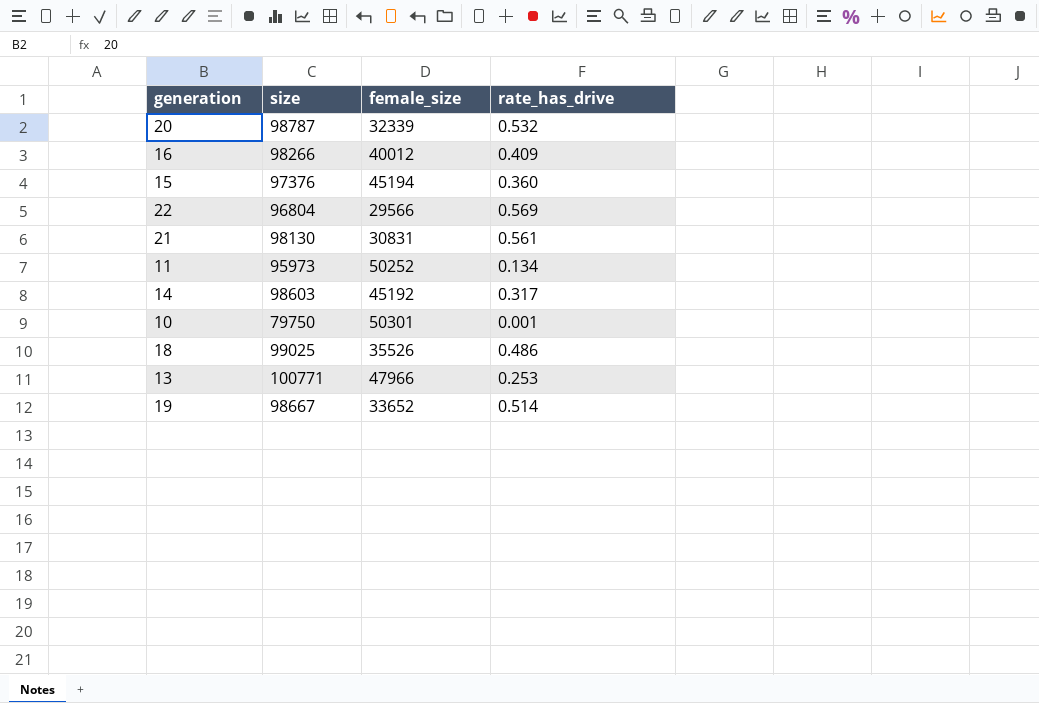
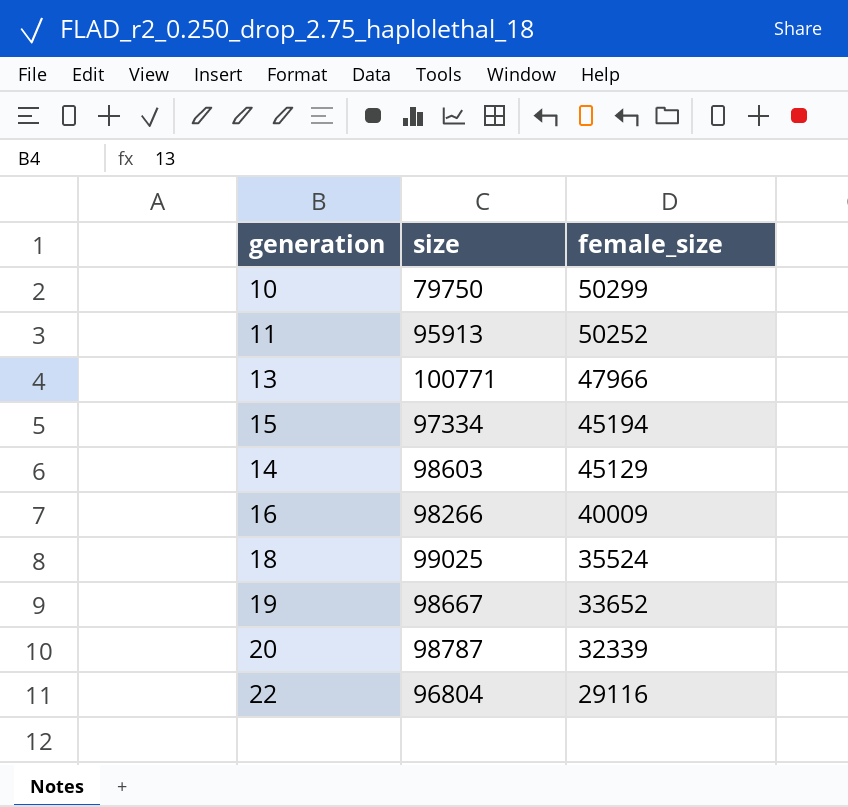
row order: none -> female_size descending
column rate_has_drive | position: 4 -> none
row 21: 98130 | 30831 | 0.561 -> none
10 | female_size: 50301 -> 50299
11 | size: 95973 -> 95913
15 | size: 97376 -> 97334
14 | female_size: 45192 -> 45129
16 | female_size: 40012 -> 40009
18 | female_size: 35526 -> 35524
22 | female_size: 29566 -> 29116

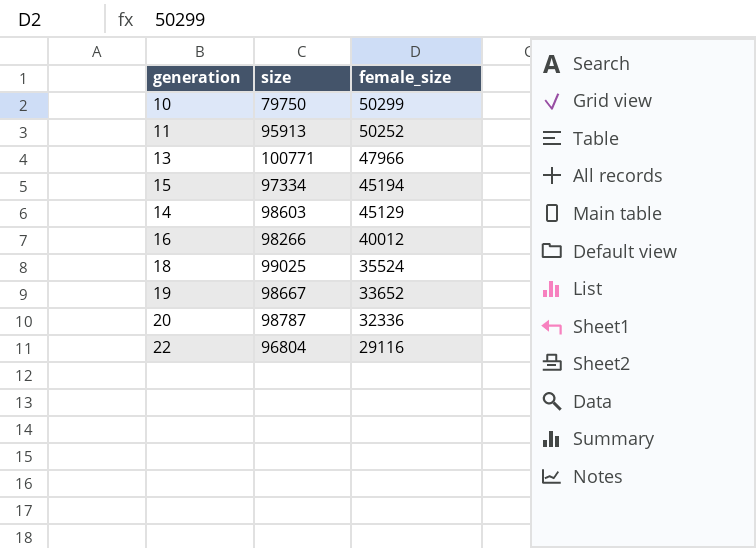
16 | female_size: 40009 -> 40012
20 | female_size: 32339 -> 32336

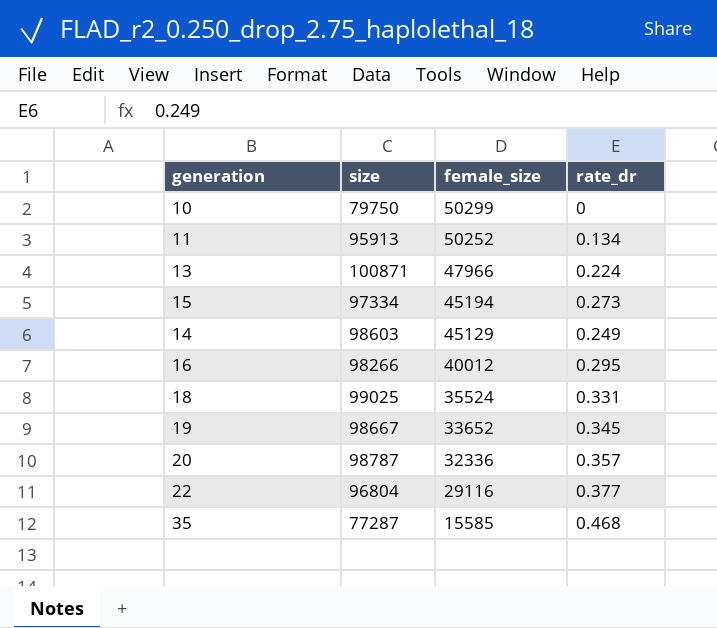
column rate_dr | position: none -> 4
13 | size: 100771 -> 100871
row 35: none -> 77287 | 15585 | 0.468

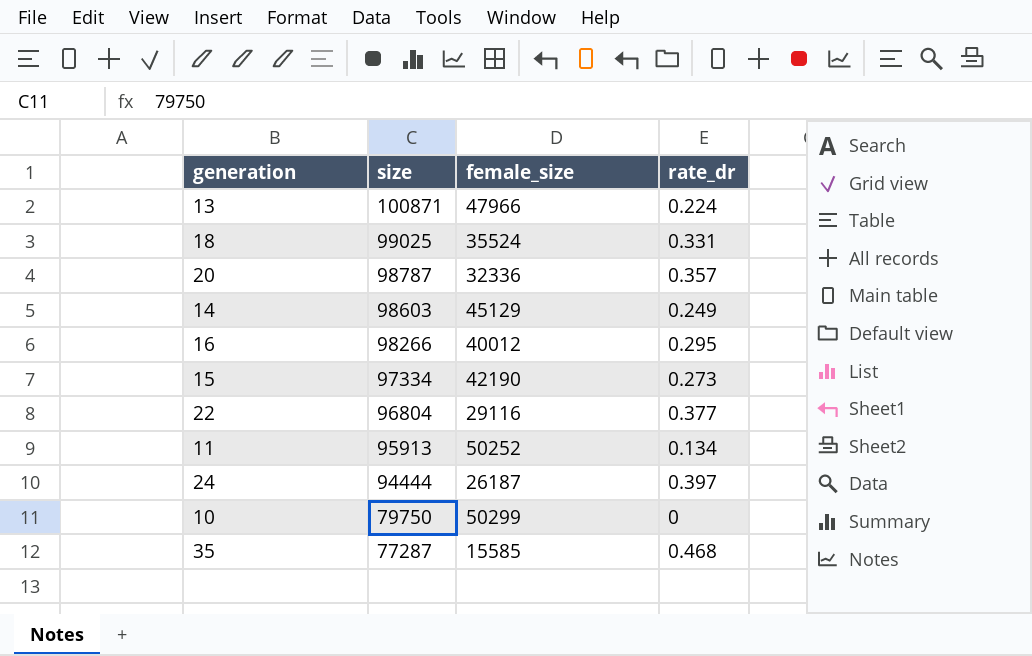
row order: female_size descending -> size descending
row 19: 98667 | 33652 | 0.345 -> none
15 | female_size: 45194 -> 42190
row 24: none -> 94444 | 26187 | 0.397

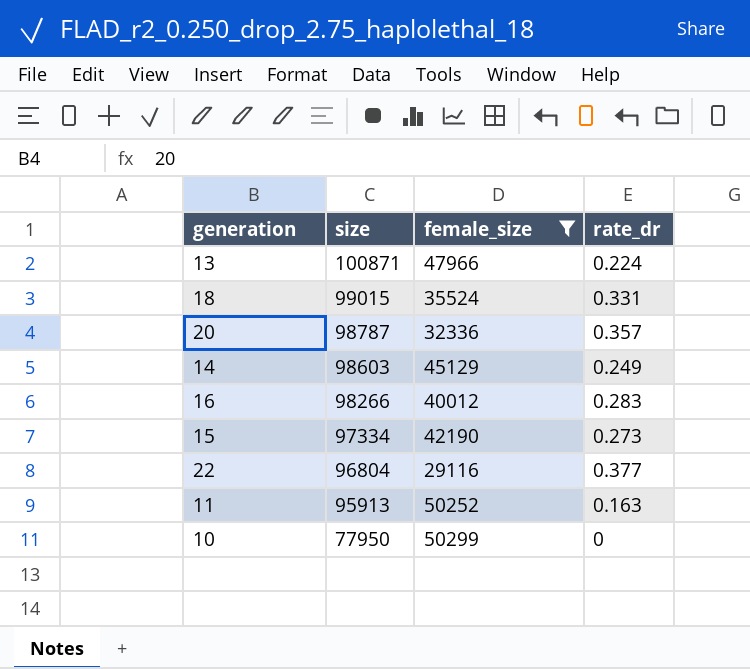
filter: none -> female_size >= 29116
18 | size: 99025 -> 99015
16 | rate_dr: 0.295 -> 0.283
11 | rate_dr: 0.134 -> 0.163
10 | size: 79750 -> 77950

